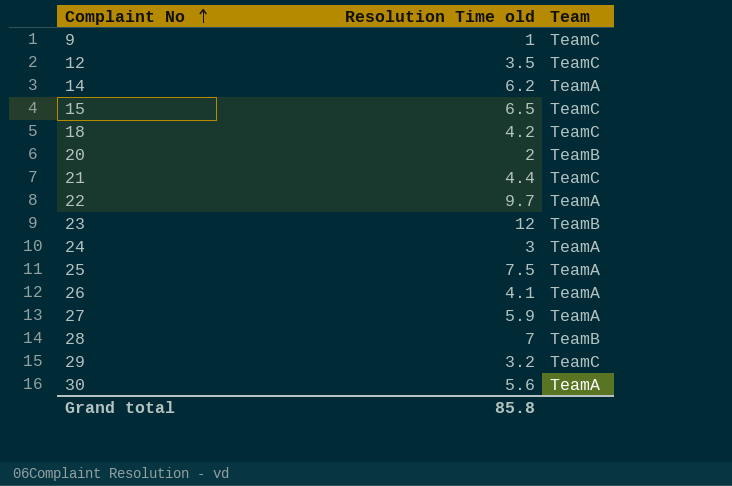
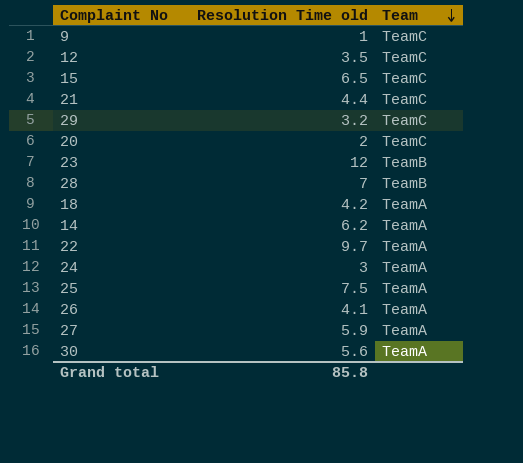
row order: Complaint No ascending -> Team descending
20 | Team: TeamB -> TeamC
18 | Team: TeamC -> TeamA

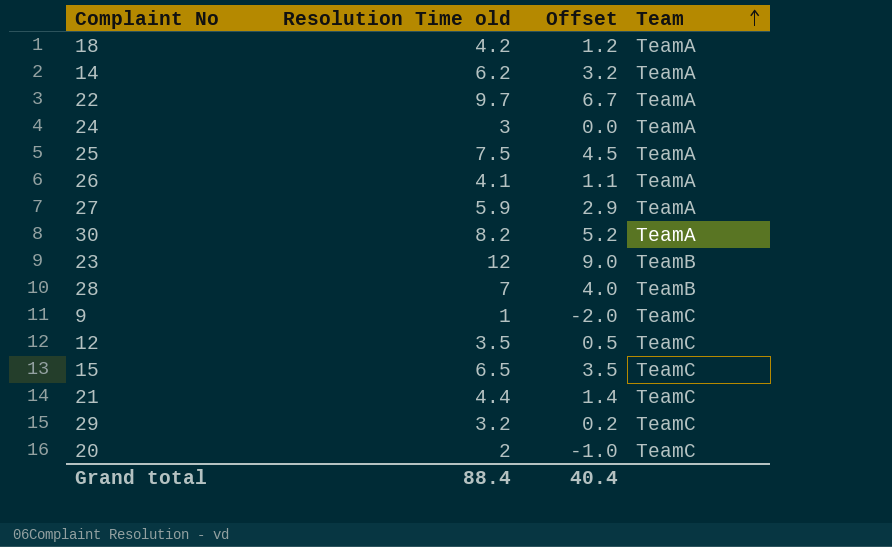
row order: Team descending -> Team ascending
column Offset | formula: none -> [Resolution Time old] - 3
30 | Resolution Time old: 5.6 -> 8.2
Grand total | Resolution Time old: 85.8 -> 88.4

